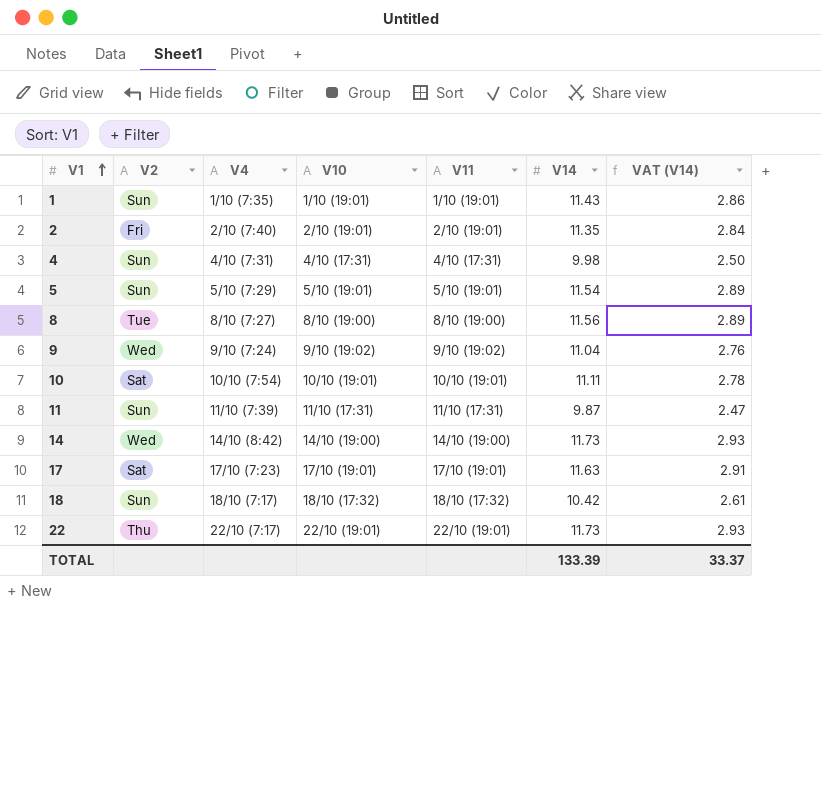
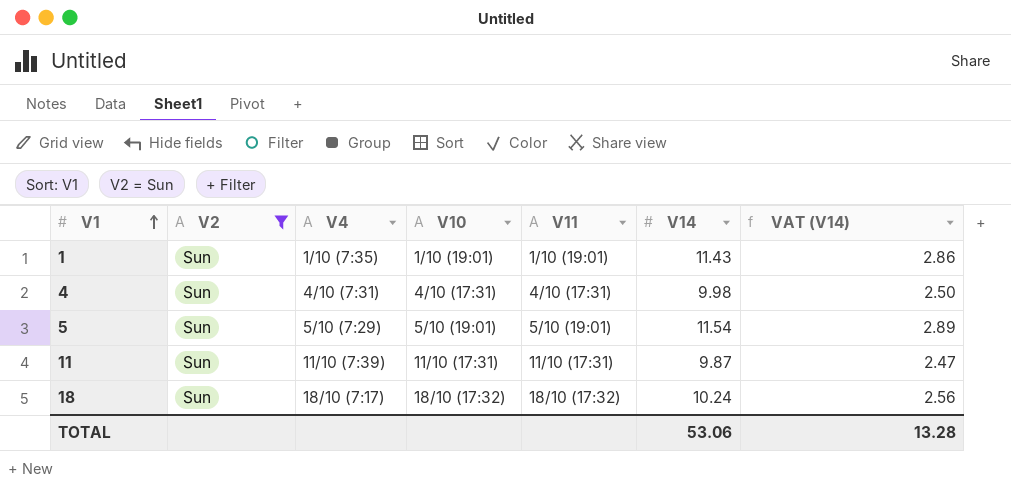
filter: none -> V2 = Sun
18 | V14: 10.42 -> 10.24
18 | VAT (V14): 2.61 -> 2.56
TOTAL | V14: 133.39 -> 53.06
TOTAL | VAT (V14): 33.37 -> 13.28

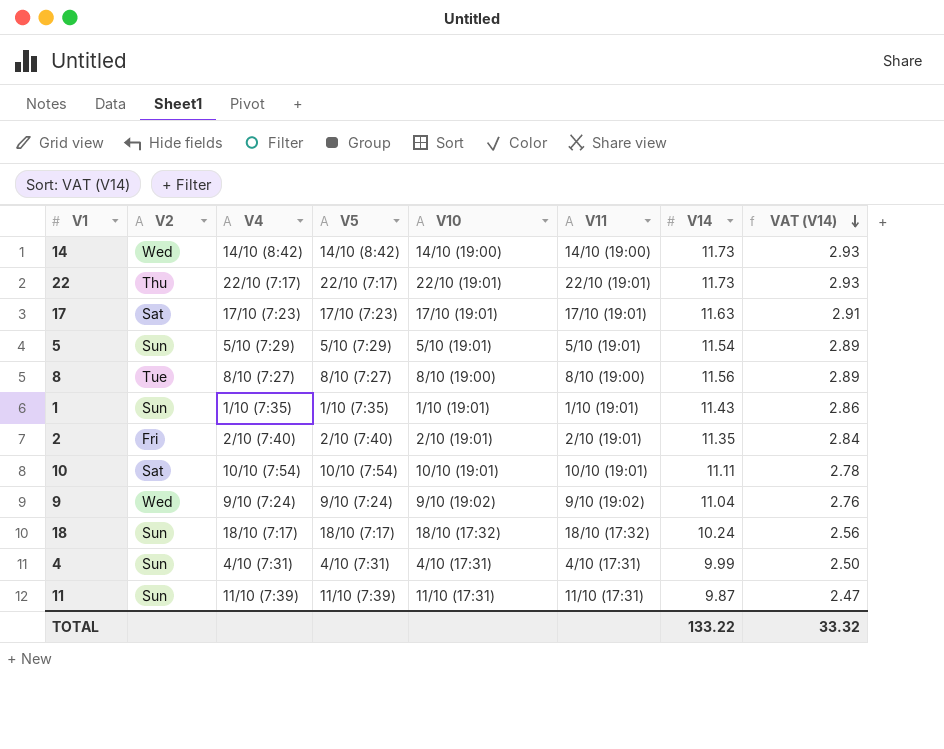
filter: V2 = Sun -> none
row order: V1 ascending -> VAT (V14) descending
column V5 | position: none -> 4
4 | V14: 9.98 -> 9.99
TOTAL | V14: 53.06 -> 133.22
TOTAL | VAT (V14): 13.28 -> 33.32

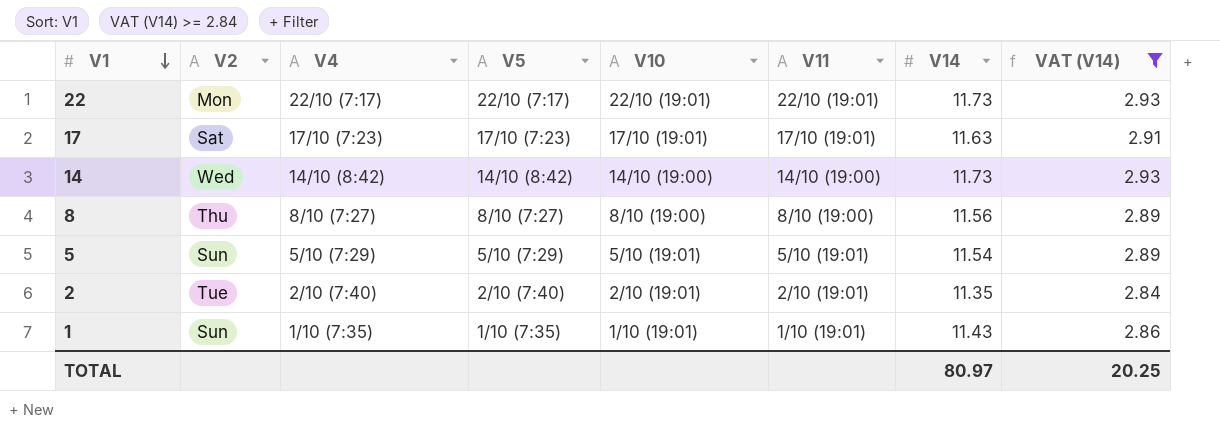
filter: none -> VAT (V14) >= 2.84
row order: VAT (V14) descending -> V1 descending
22 | V2: Thu -> Mon
8 | V2: Tue -> Thu
2 | V2: Fri -> Tue
TOTAL | V14: 133.22 -> 80.97
TOTAL | VAT (V14): 33.32 -> 20.25

